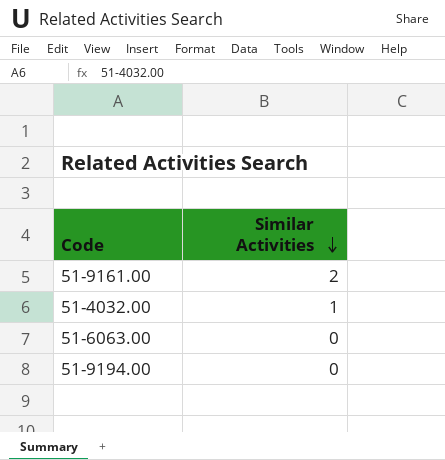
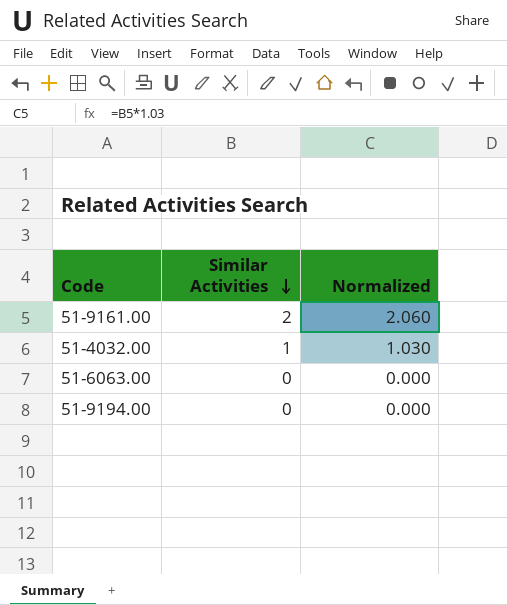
column Normalized | formula: none -> [Similar Activities] * 1.03

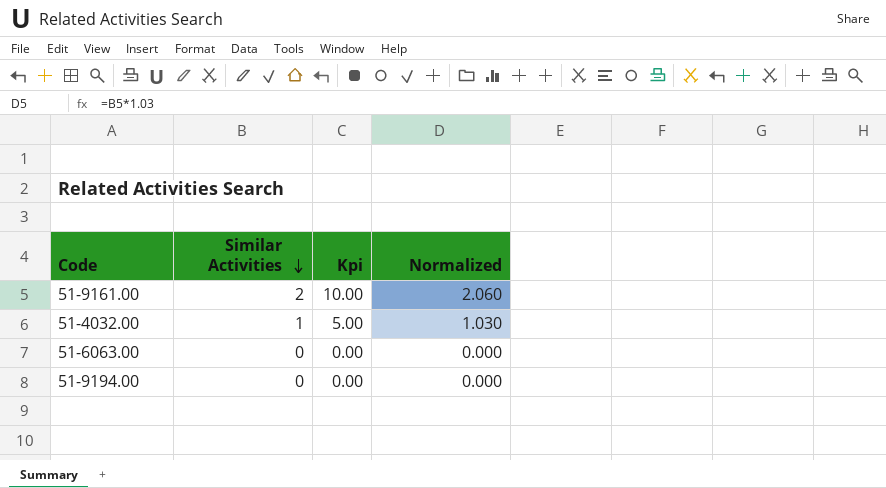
column Kpi | formula: none -> [Similar Activities] * 5

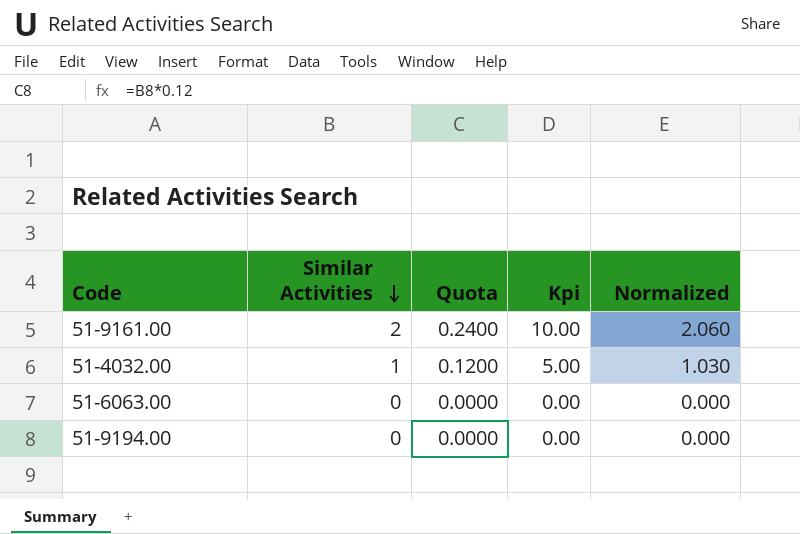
column Quota | formula: none -> [Similar Activities] * 0.12

